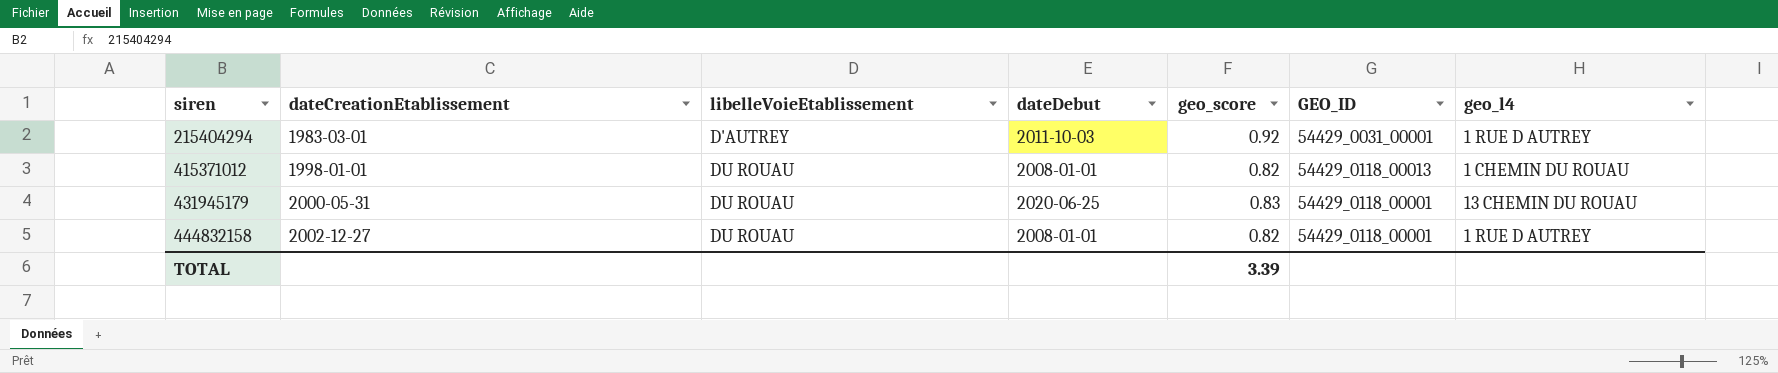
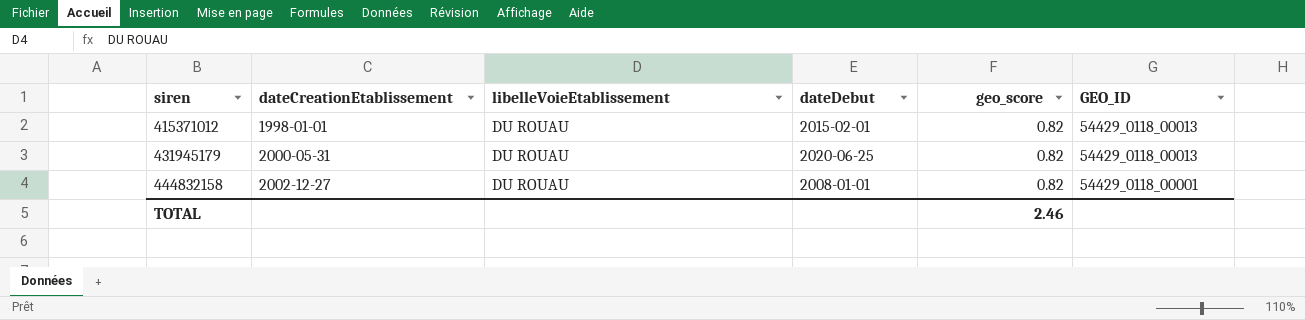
column geo_l4 | position: 7 -> none
row 215404294: 1983-03-01 | D'AUTREY | 2011-10-03 | 0.92 | 54429_0031_00001 | 1 RUE D AUTREY -> none
415371012 | dateDebut: 2008-01-01 -> 2015-02-01
431945179 | geo_score: 0.83 -> 0.82
431945179 | GEO_ID: 54429_0118_00001 -> 54429_0118_00013
TOTAL | geo_score: 3.39 -> 2.46

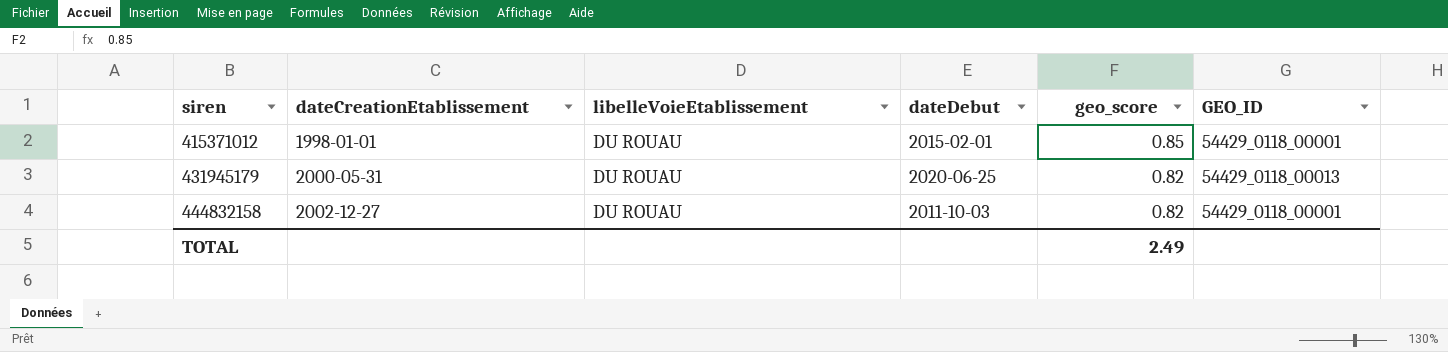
415371012 | geo_score: 0.82 -> 0.85
415371012 | GEO_ID: 54429_0118_00013 -> 54429_0118_00001
444832158 | dateDebut: 2008-01-01 -> 2011-10-03
TOTAL | geo_score: 2.46 -> 2.49

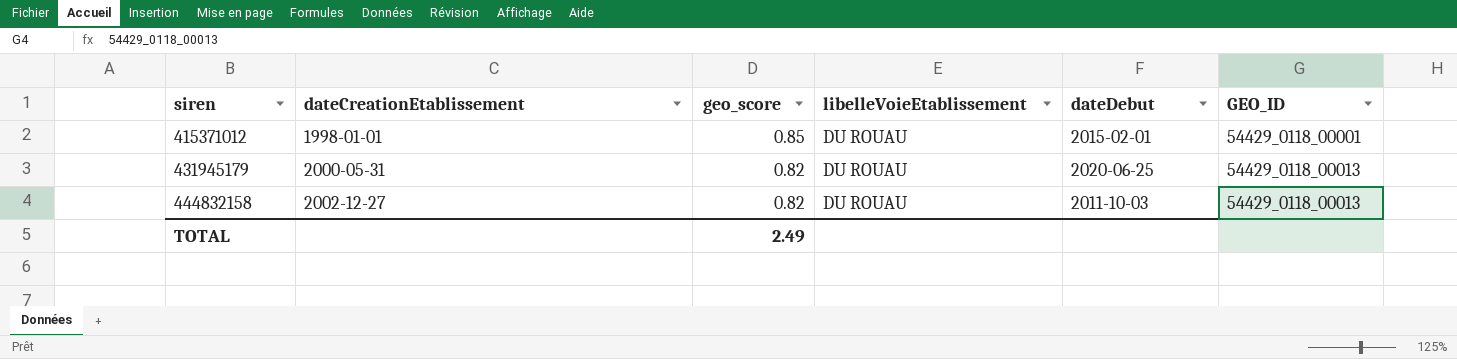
column geo_score | position: 5 -> 3
444832158 | GEO_ID: 54429_0118_00001 -> 54429_0118_00013

